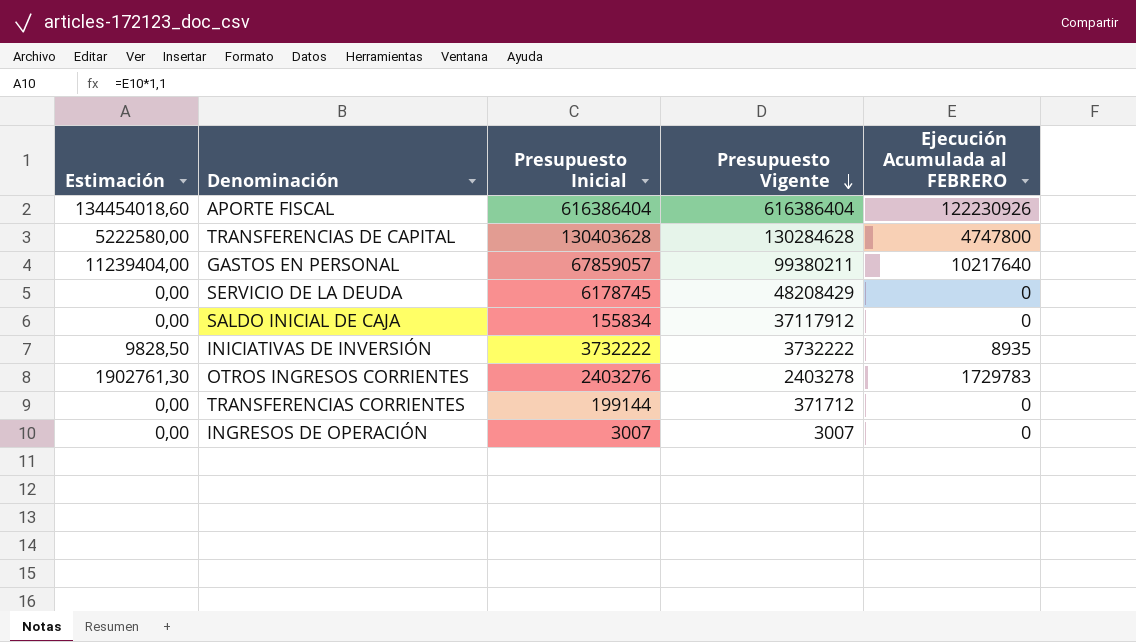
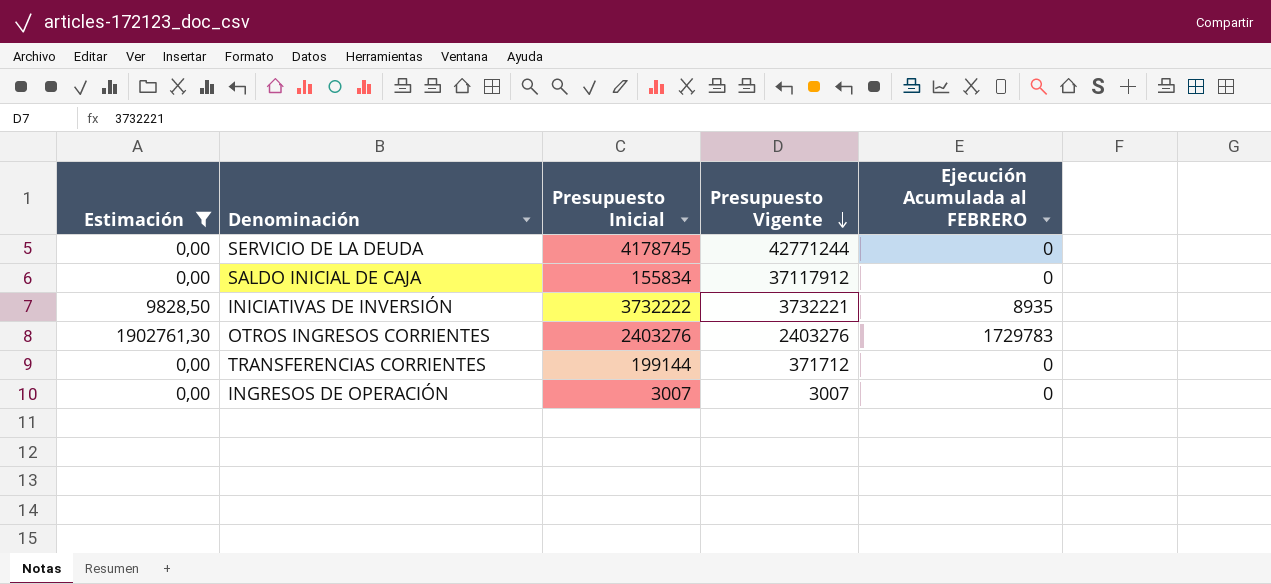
filter: none -> Estimación <= 1902761,30
SERVICIO DE LA DEUDA | Presupuesto Inicial: 6178745 -> 4178745
SERVICIO DE LA DEUDA | Presupuesto Vigente: 48208429 -> 42771244
INICIATIVAS DE INVERSIÓN | Presupuesto Vigente: 3732222 -> 3732221
OTROS INGRESOS CORRIENTES | Presupuesto Vigente: 2403278 -> 2403276

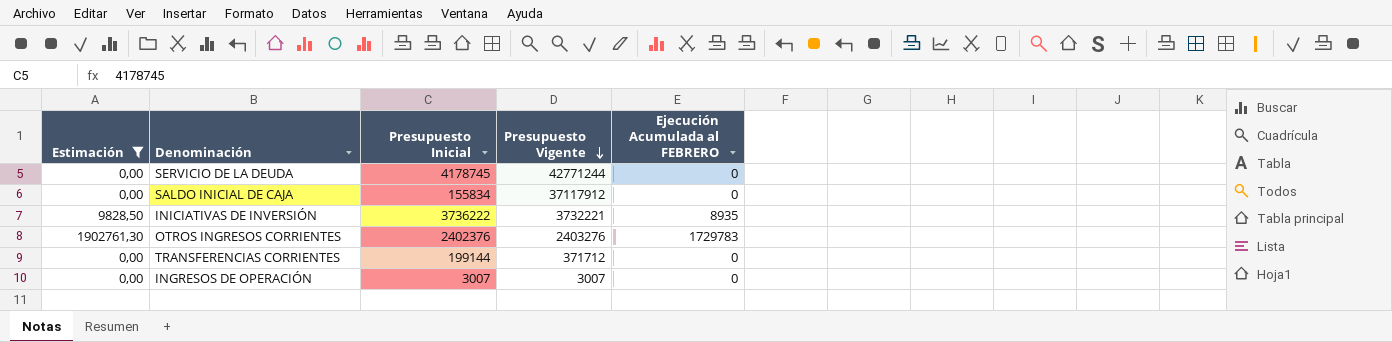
INICIATIVAS DE INVERSIÓN | Presupuesto Inicial: 3732222 -> 3736222
OTROS INGRESOS CORRIENTES | Presupuesto Inicial: 2403276 -> 2402376

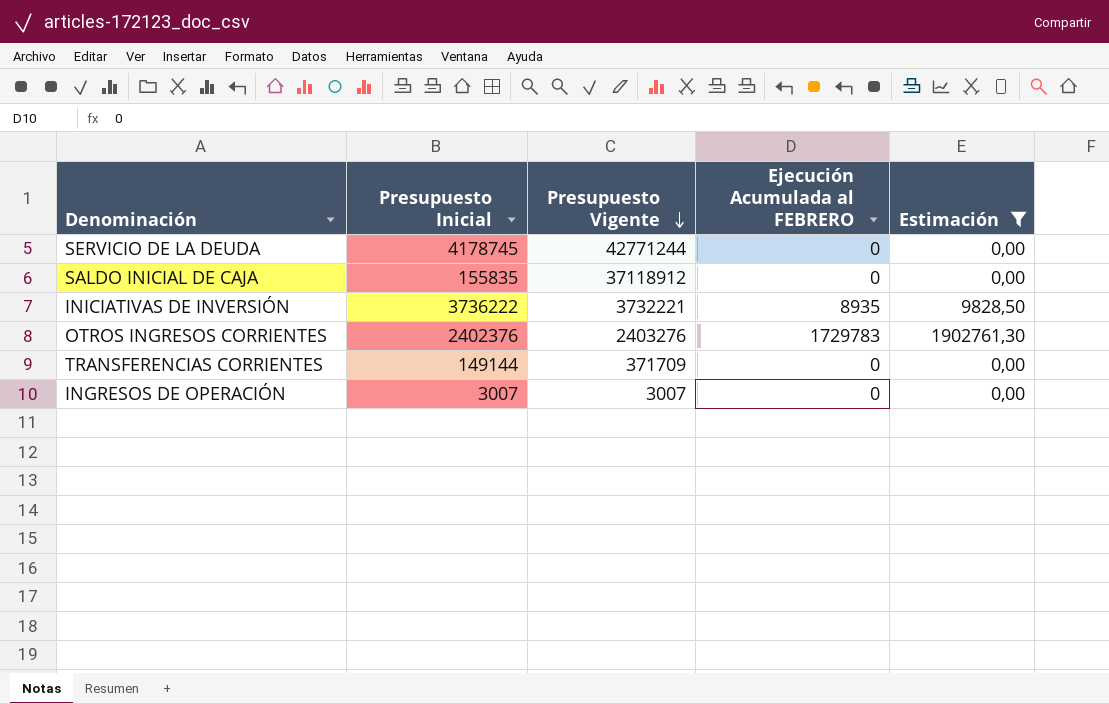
column Estimación | position: 1 -> 5
SALDO INICIAL DE CAJA | Presupuesto Inicial: 155834 -> 155835
SALDO INICIAL DE CAJA | Presupuesto Vigente: 37117912 -> 37118912
TRANSFERENCIAS CORRIENTES | Presupuesto Inicial: 199144 -> 149144
TRANSFERENCIAS CORRIENTES | Presupuesto Vigente: 371712 -> 371709

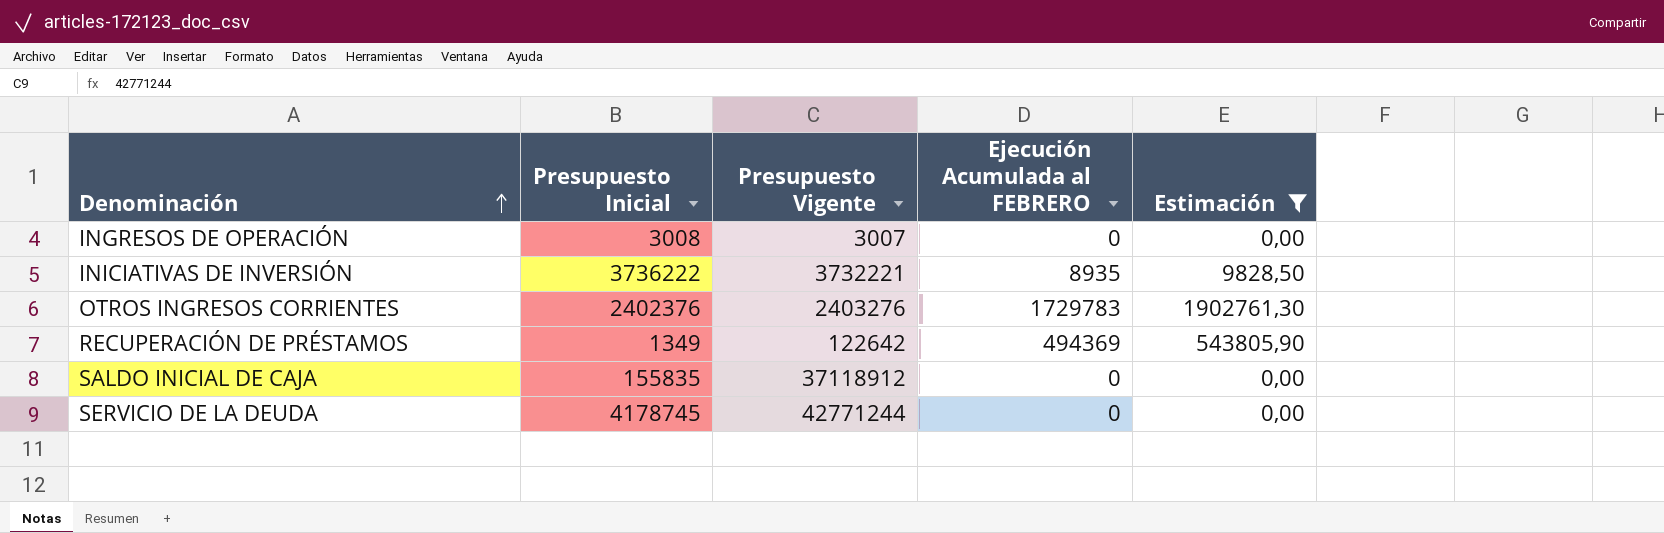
row order: Presupuesto Vigente descending -> Denominación ascending
row TRANSFERENCIAS CORRIENTES: 149144 | 371709 | 0 | 0,00 -> none
INGRESOS DE OPERACIÓN | Presupuesto Inicial: 3007 -> 3008
row RECUPERACIÓN DE PRÉSTAMOS: none -> 1349 | 122642 | 494369 | 543805,90

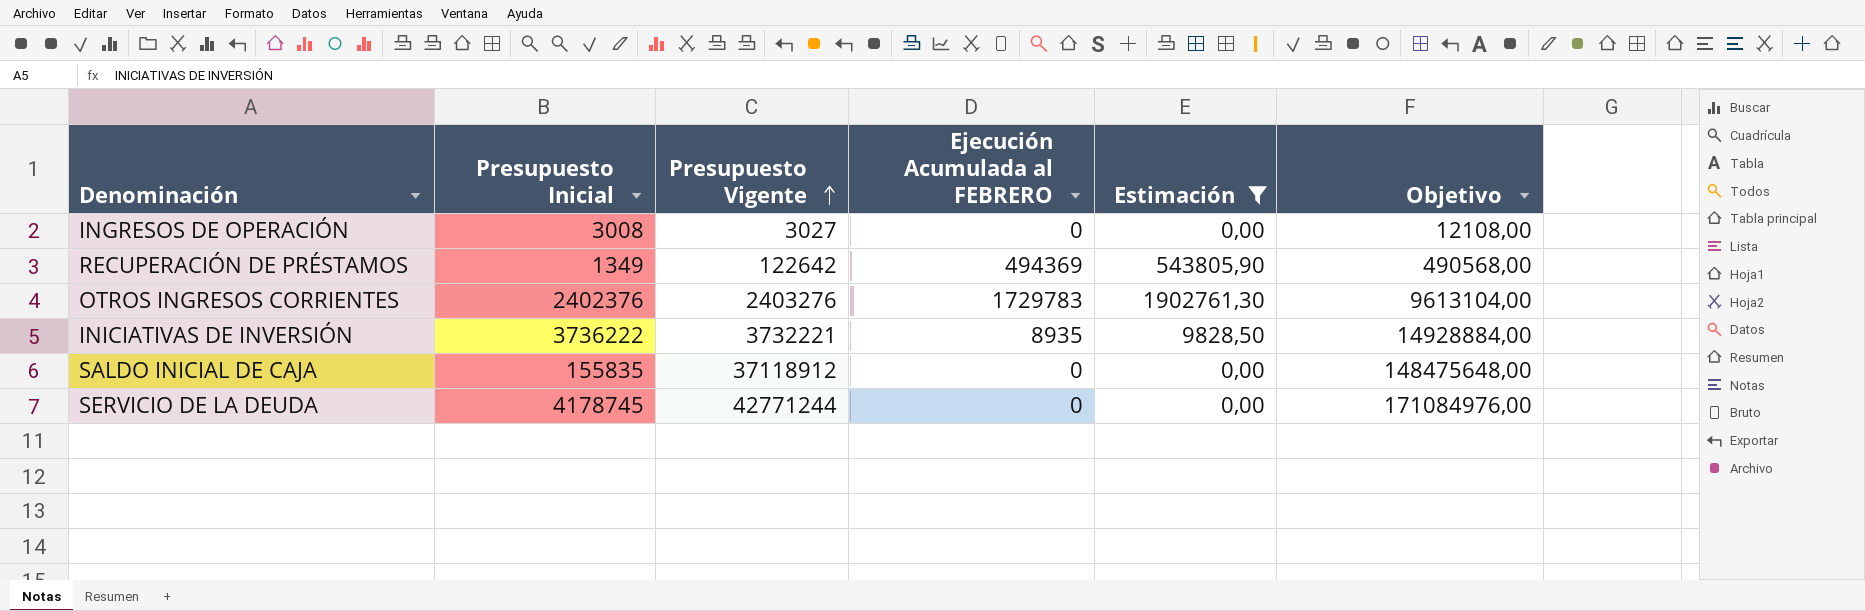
row order: Denominación ascending -> Presupuesto Vigente ascending
column Objetivo | formula: none -> [Presupuesto Vigente] * 4
INGRESOS DE OPERACIÓN | Presupuesto Vigente: 3007 -> 3027

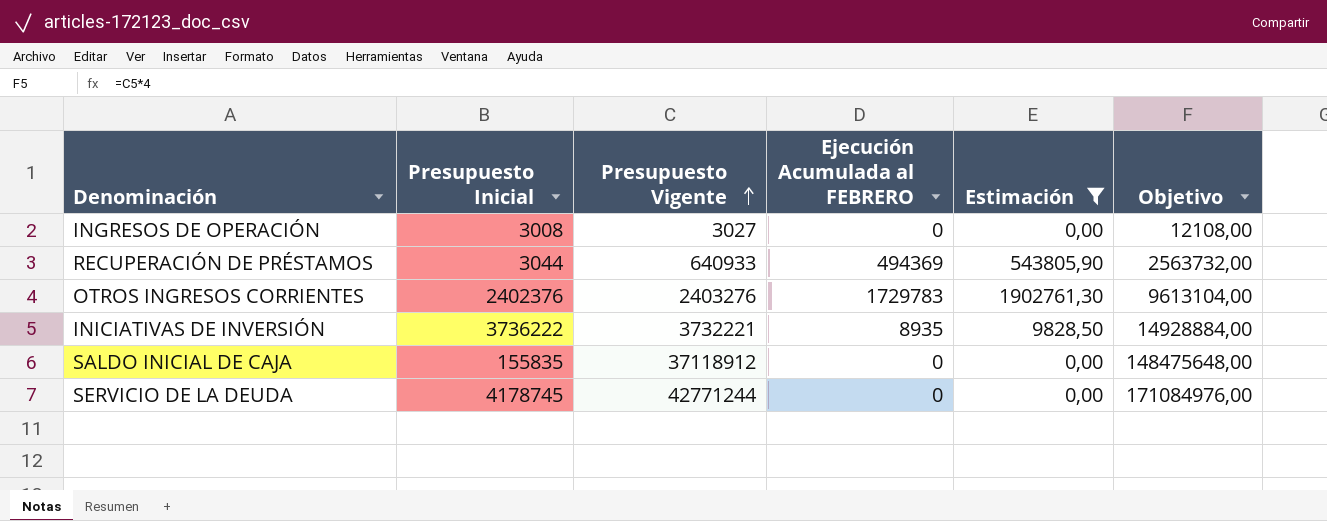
RECUPERACIÓN DE PRÉSTAMOS | Presupuesto Inicial: 1349 -> 3044
RECUPERACIÓN DE PRÉSTAMOS | Presupuesto Vigente: 122642 -> 640933
RECUPERACIÓN DE PRÉSTAMOS | Objetivo: 490568,00 -> 2563732,00

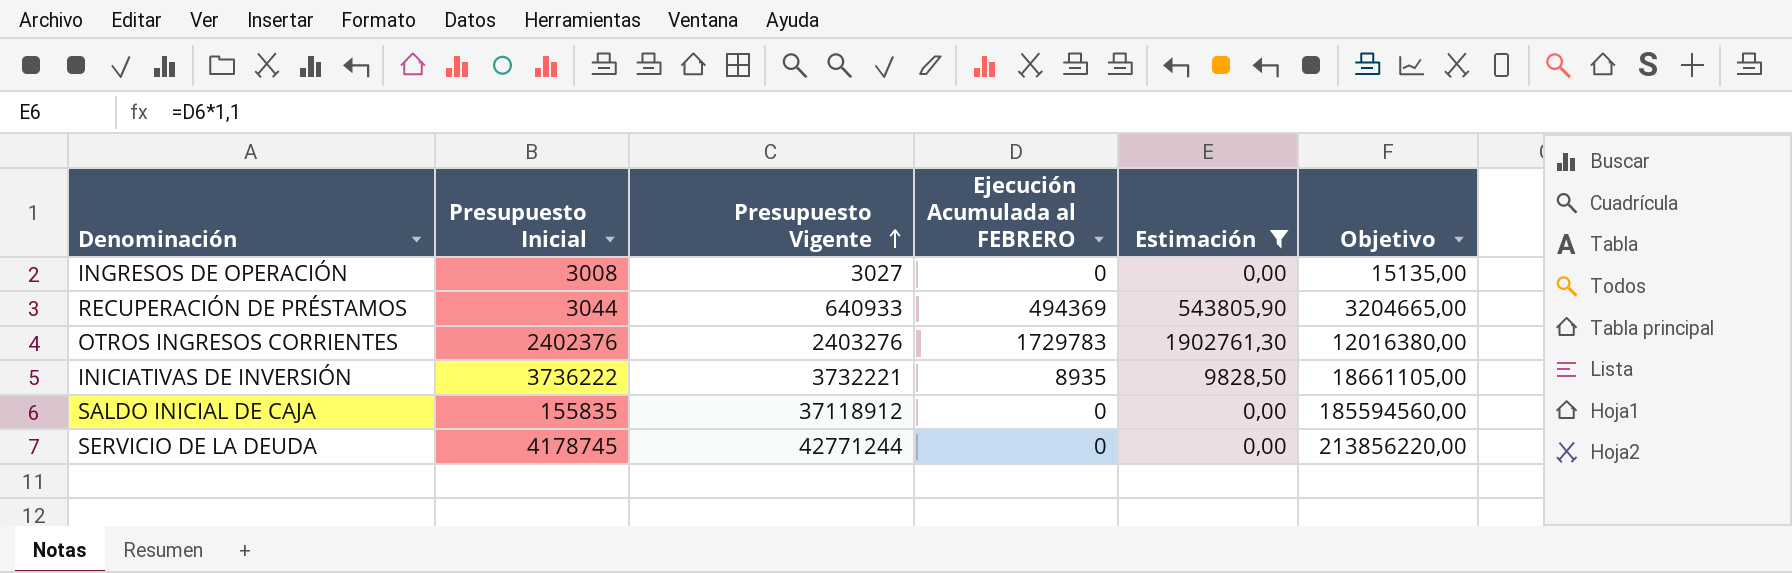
column Objetivo | formula: [Presupuesto Vigente] * 4 -> [Presupuesto Vigente] * 5

